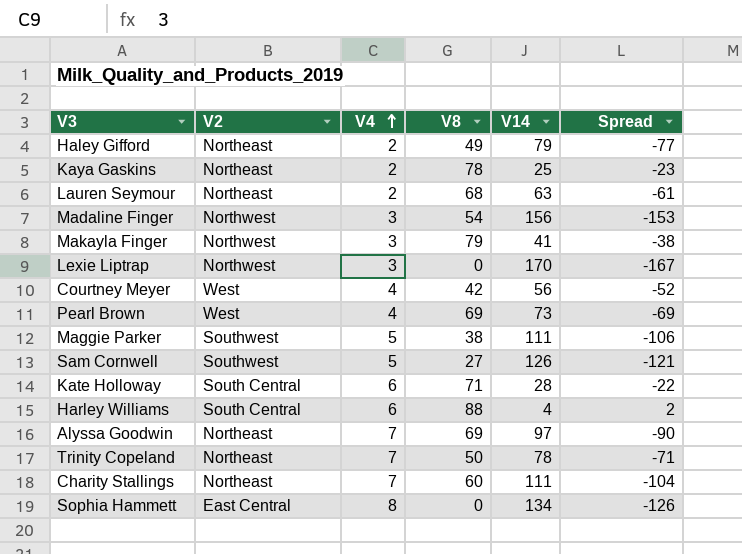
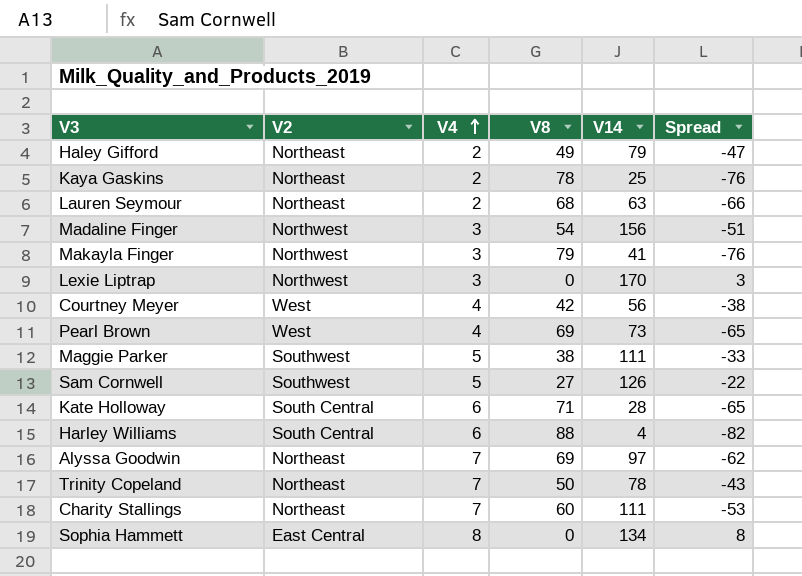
column Spread | formula: [V4] - [V14] -> [V4] - [V8]

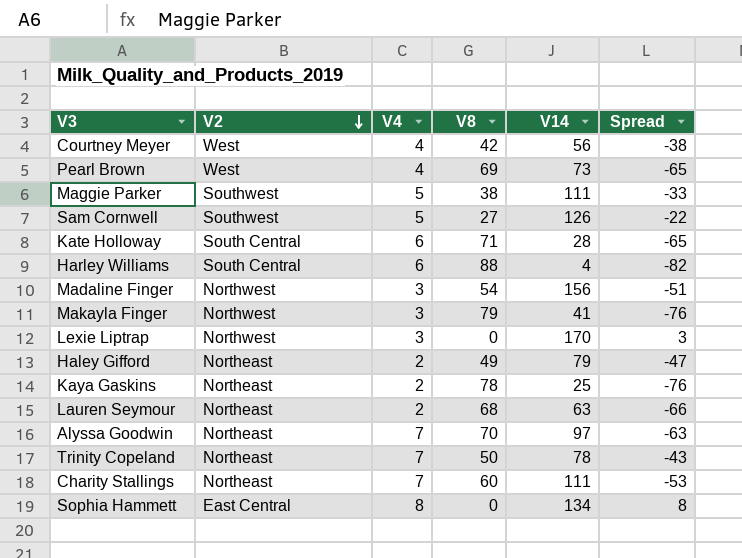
row order: V4 ascending -> V2 descending
Alyssa Goodwin | V8: 69 -> 70
Alyssa Goodwin | Spread: -62 -> -63

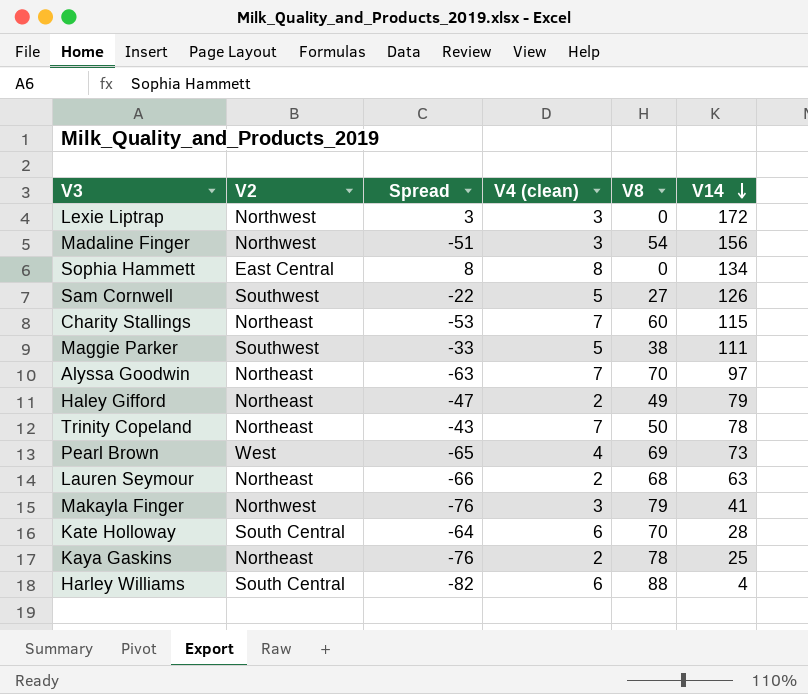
row order: V2 descending -> V14 descending
column Spread | position: 6 -> 3
column name: V4 -> V4 (clean)
row Courtney Meyer: West | 4 | 42 | 56 | -38 -> none
Lexie Liptrap | V14: 170 -> 172
Charity Stallings | V14: 111 -> 115
Kate Holloway | Spread: -65 -> -64
Kate Holloway | V8: 71 -> 70

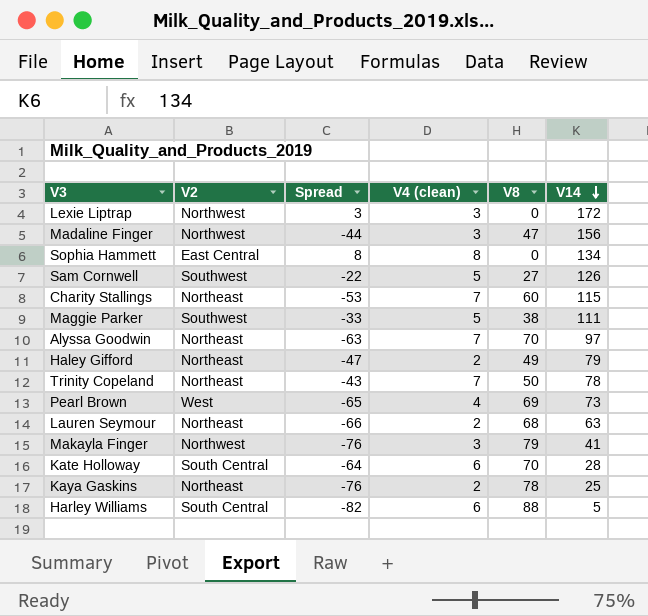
Madaline Finger | Spread: -51 -> -44
Madaline Finger | V8: 54 -> 47
Harley Williams | V14: 4 -> 5

